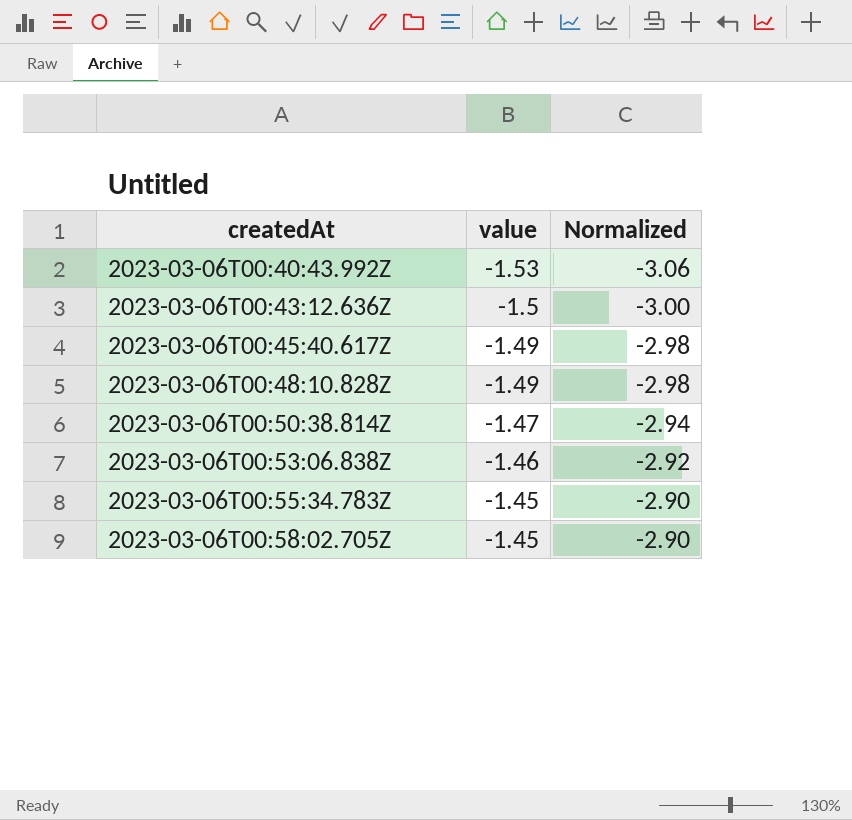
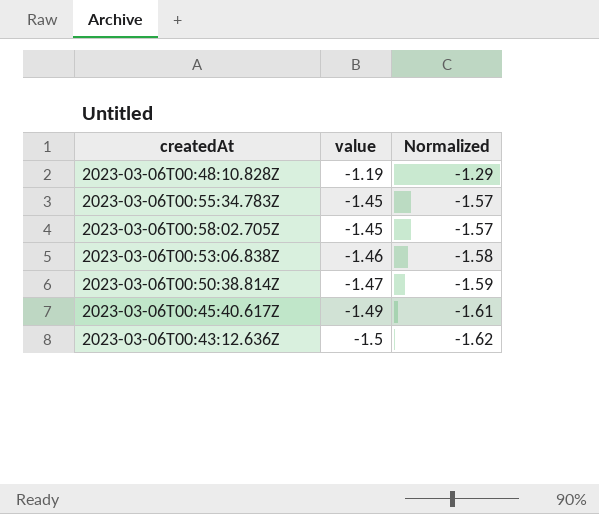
row order: createdAt ascending -> value descending
column Normalized | formula: [value] * 2 -> [value] * 1.08
row 2023-03-06T00:40:43.992Z: -1.53 | -3.06 -> none
2023-03-06T00:48:10.828Z | value: -1.49 -> -1.19

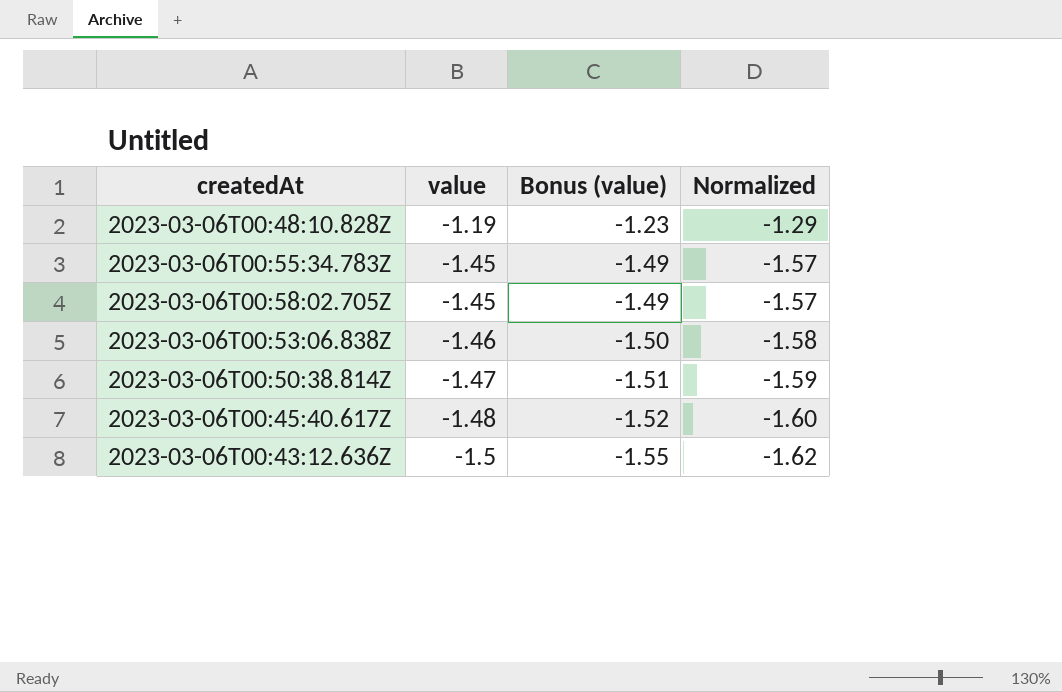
column Bonus (value) | formula: none -> [value] * 1.03
2023-03-06T00:45:40.617Z | value: -1.49 -> -1.48
2023-03-06T00:45:40.617Z | Normalized: -1.61 -> -1.60

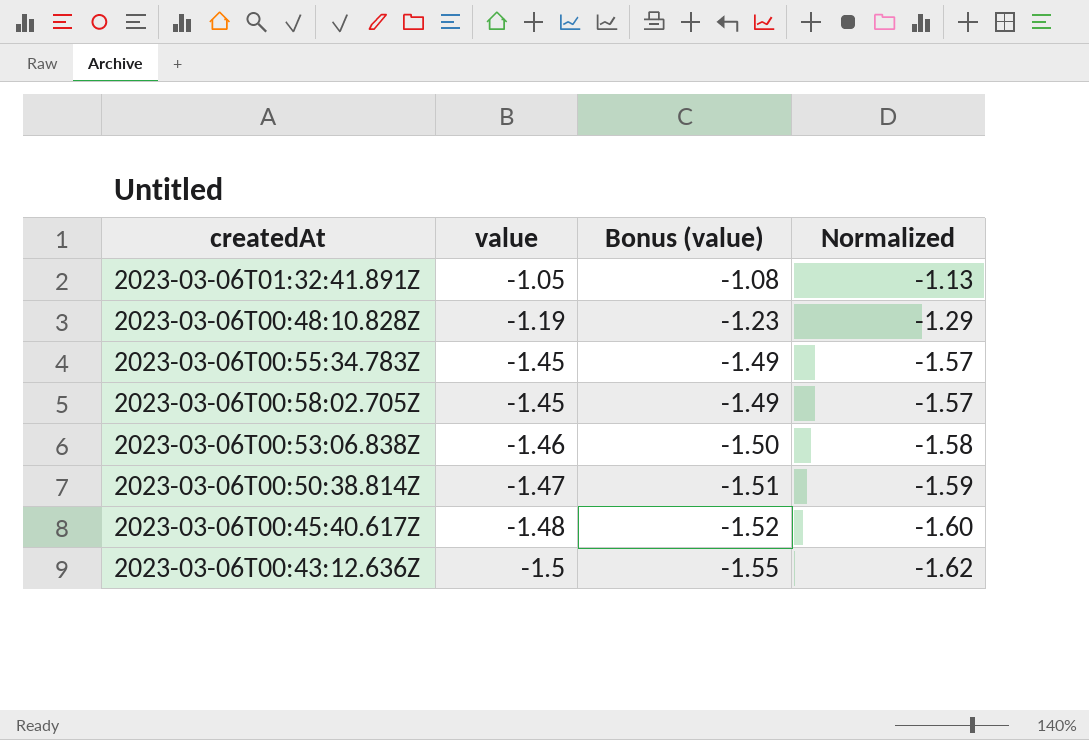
row 2023-03-06T01:32:41.891Z: none -> -1.05 | -1.08 | -1.13

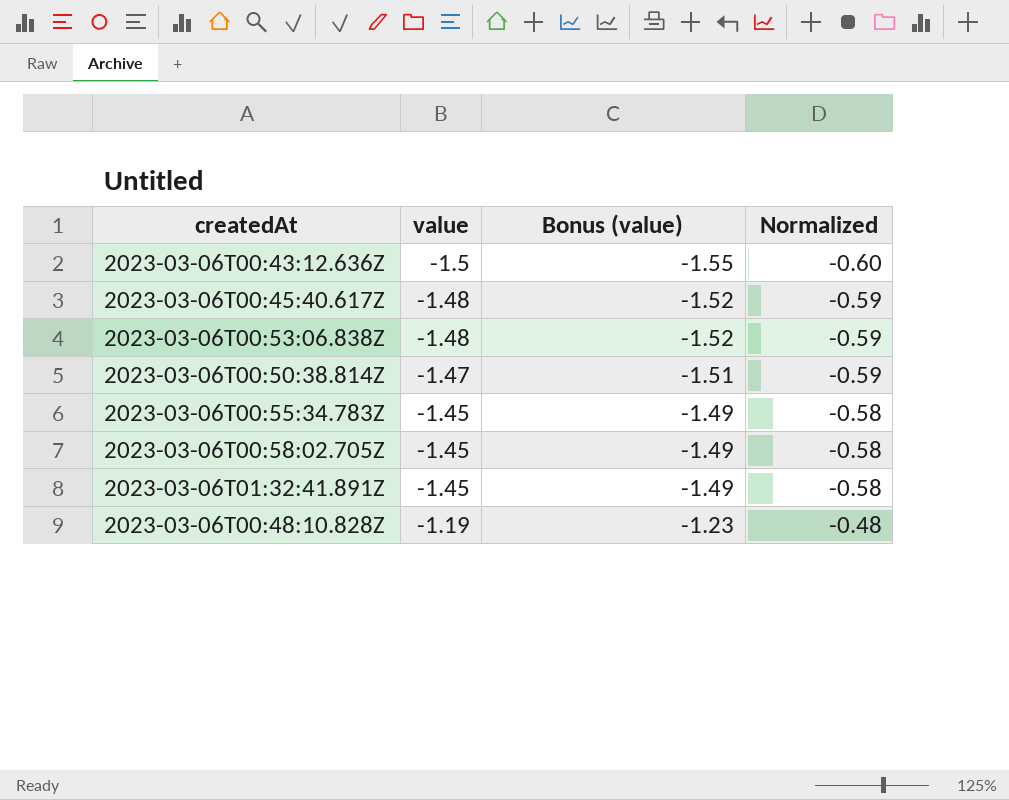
row order: value descending -> value ascending
column Normalized | formula: [value] * 1.08 -> [value] * 0.4
2023-03-06T00:53:06.838Z | value: -1.46 -> -1.48
2023-03-06T00:53:06.838Z | Bonus (value): -1.50 -> -1.52
2023-03-06T01:32:41.891Z | value: -1.05 -> -1.45
2023-03-06T01:32:41.891Z | Bonus (value): -1.08 -> -1.49

